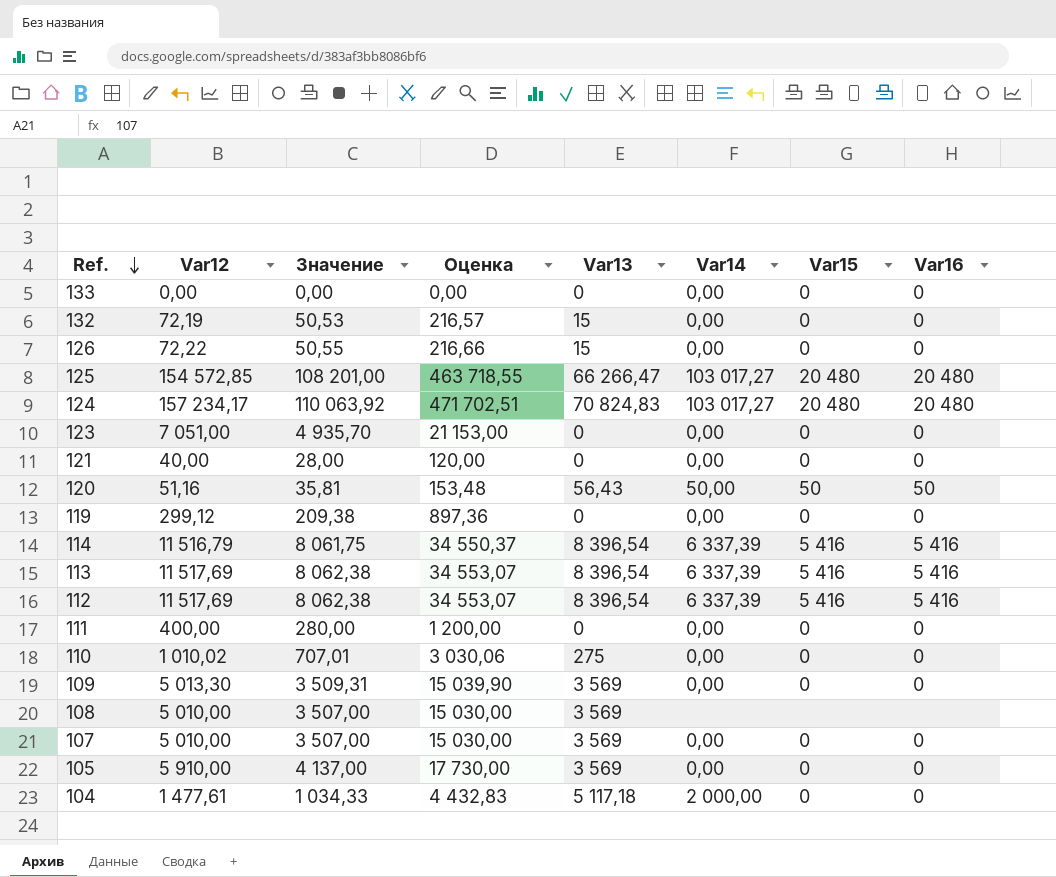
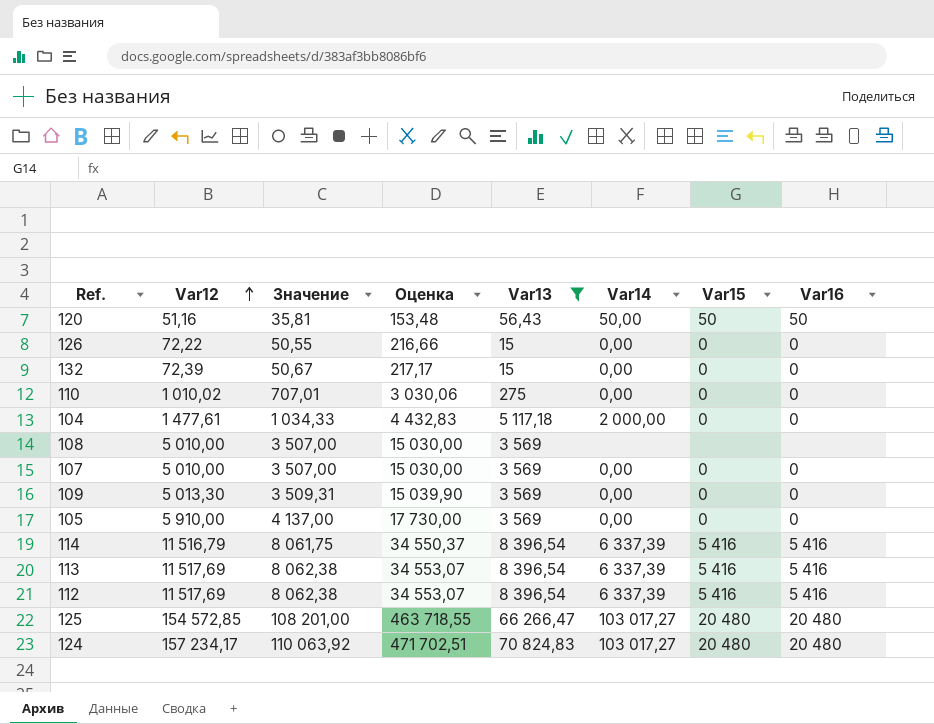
filter: none -> Var13 != 0
row order: Ref. descending -> Var12 ascending
132 | Var12: 72,19 -> 72,39
132 | Значение: 50,53 -> 50,67
132 | Оценка: 216,57 -> 217,17

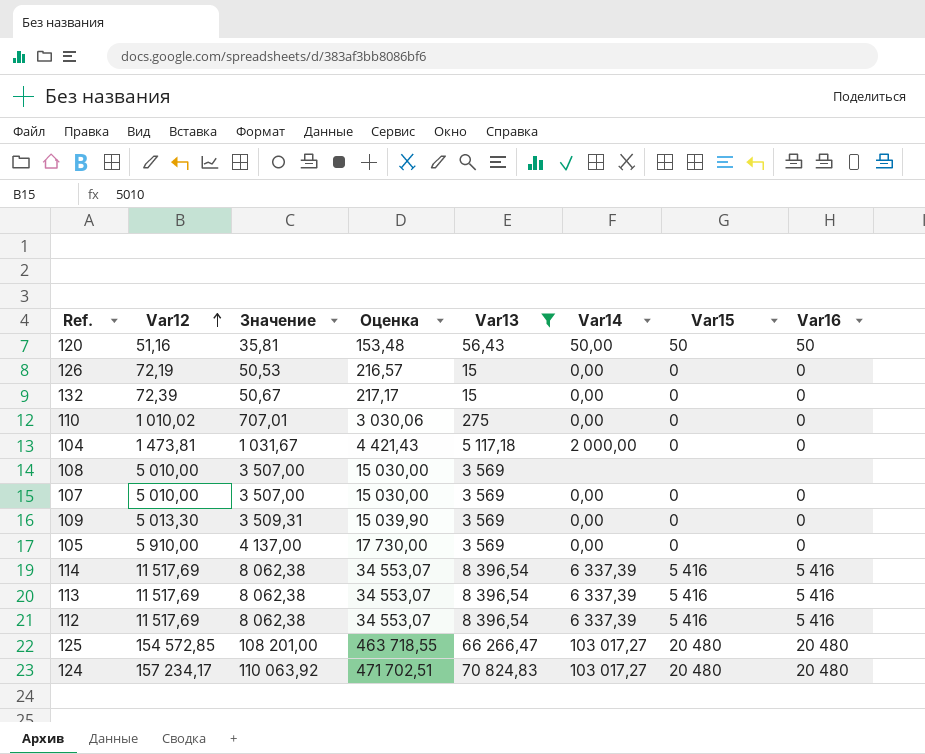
126 | Var12: 72,22 -> 72,19
126 | Значение: 50,55 -> 50,53
126 | Оценка: 216,66 -> 216,57
104 | Var12: 1 477,61 -> 1 473,81
104 | Значение: 1 034,33 -> 1 031,67
104 | Оценка: 4 432,83 -> 4 421,43
114 | Var12: 11 516,79 -> 11 517,69
114 | Значение: 8 061,75 -> 8 062,38
114 | Оценка: 34 550,37 -> 34 553,07

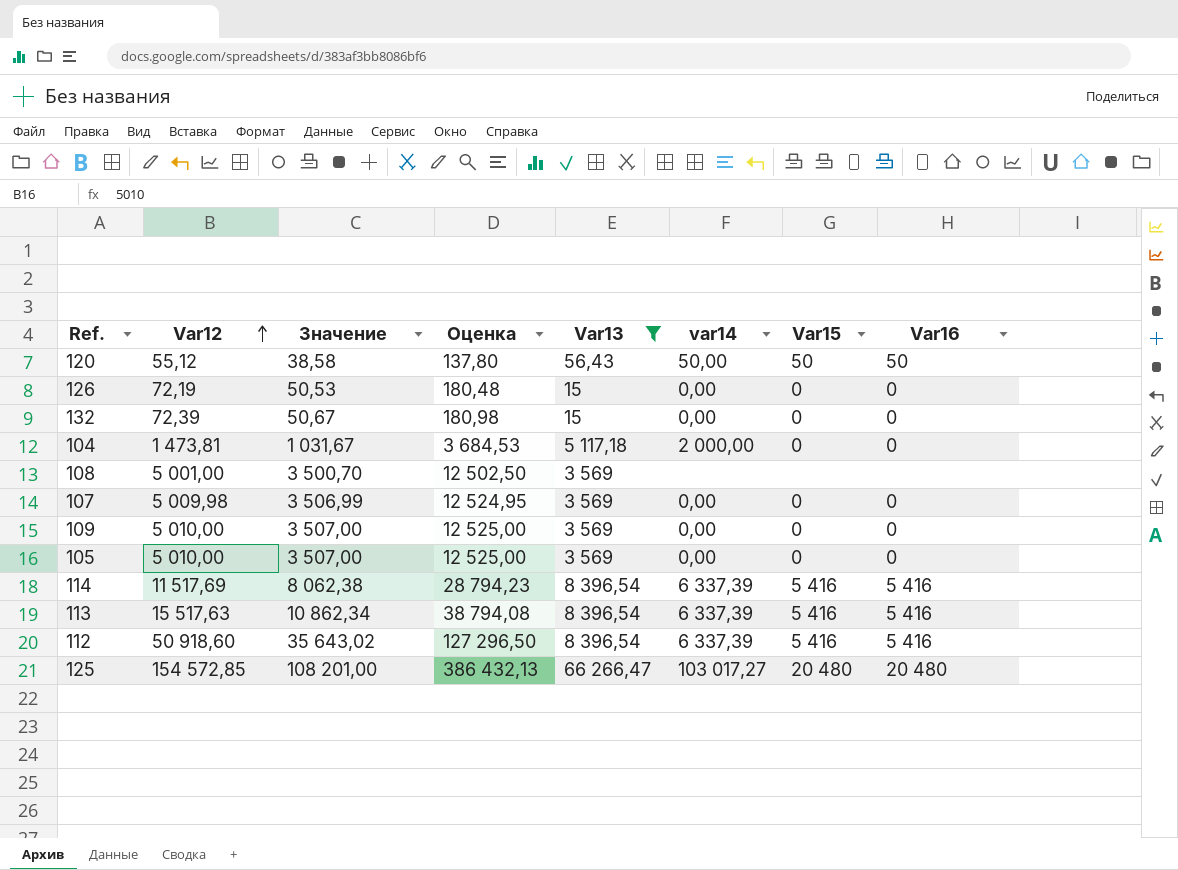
column Оценка | formula: [Var12] * 3 -> [Var12] * 2,5
column name: Var14 -> var14
row 110: 1 010,02 | 707,01 | 3 030,06 | 275 | 0,00 | 0 | 0 -> none
row 124: 157 234,17 | 110 063,92 | 471 702,51 | 70 824,83 | 103 017,27 | 20 480 | 20 480 -> none
120 | Var12: 51,16 -> 55,12
120 | Значение: 35,81 -> 38,58
108 | Var12: 5 010,00 -> 5 001,00
108 | Значение: 3 507,00 -> 3 500,70
107 | Var12: 5 010,00 -> 5 009,98
107 | Значение: 3 507,00 -> 3 506,99
109 | Var12: 5 013,30 -> 5 010,00
109 | Значение: 3 509,31 -> 3 507,00
105 | Var12: 5 910,00 -> 5 010,00
105 | Значение: 4 137,00 -> 3 507,00
113 | Var12: 11 517,69 -> 15 517,63
113 | Значение: 8 062,38 -> 10 862,34
112 | Var12: 11 517,69 -> 50 918,60
112 | Значение: 8 062,38 -> 35 643,02

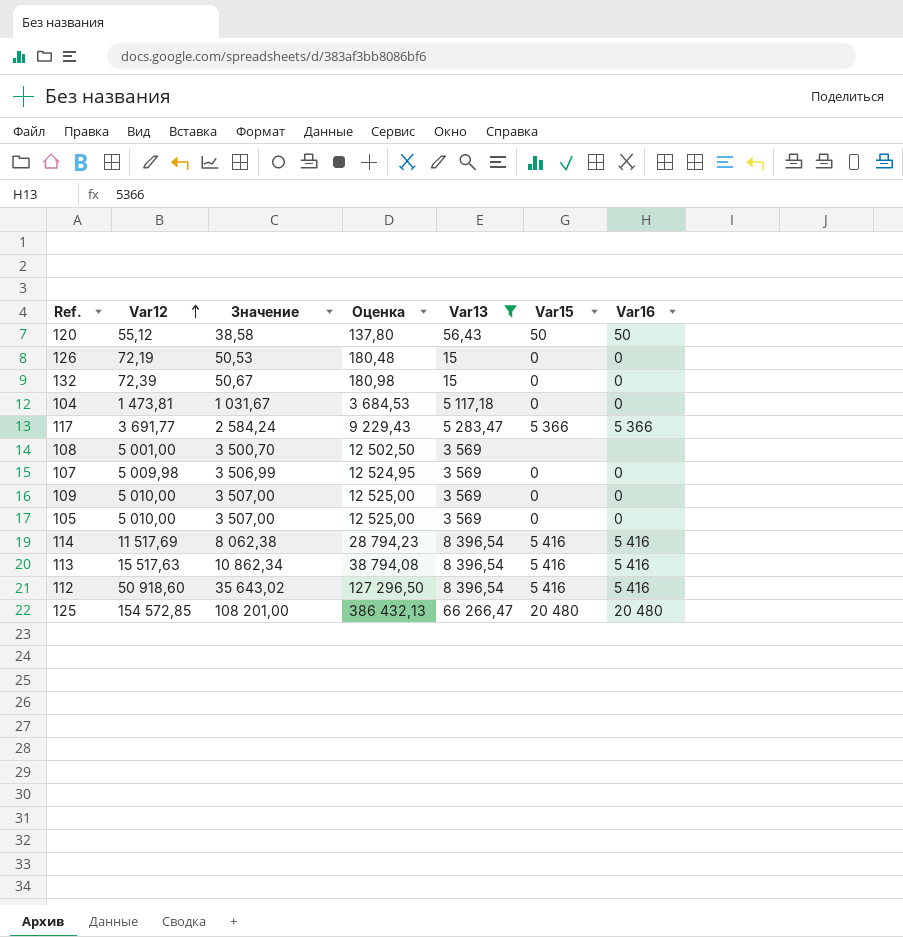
column var14 | position: 6 -> none
row 117: none -> 3 691,77 | 2 584,24 | 9 229,43 | 5 283,47 | 5 366 | 5 366

